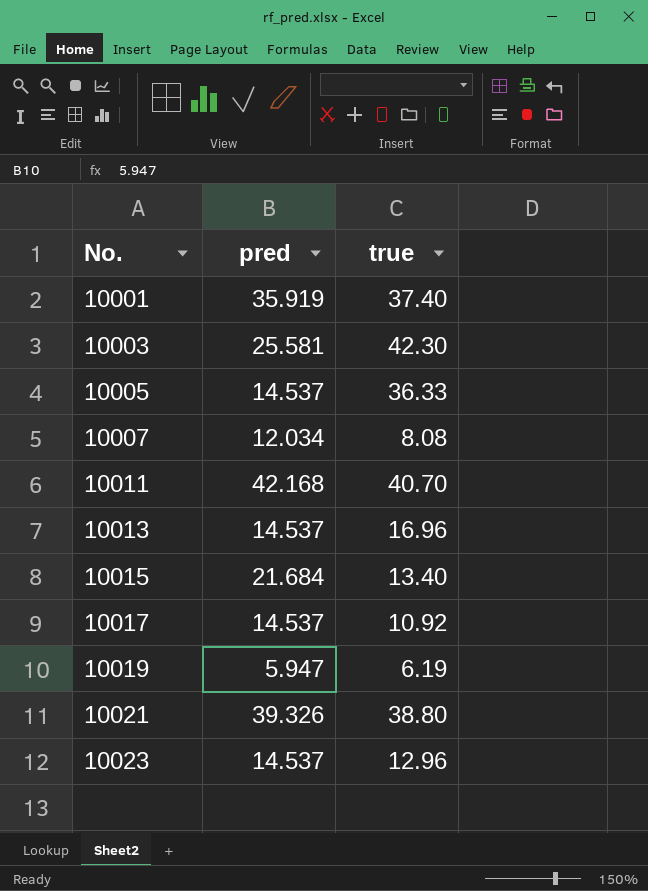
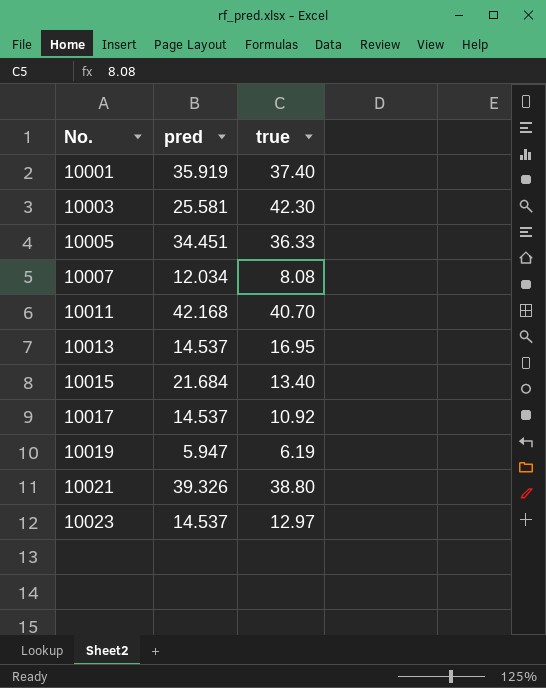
10005 | pred: 14.537 -> 34.451
10013 | true: 16.96 -> 16.95
10023 | true: 12.96 -> 12.97

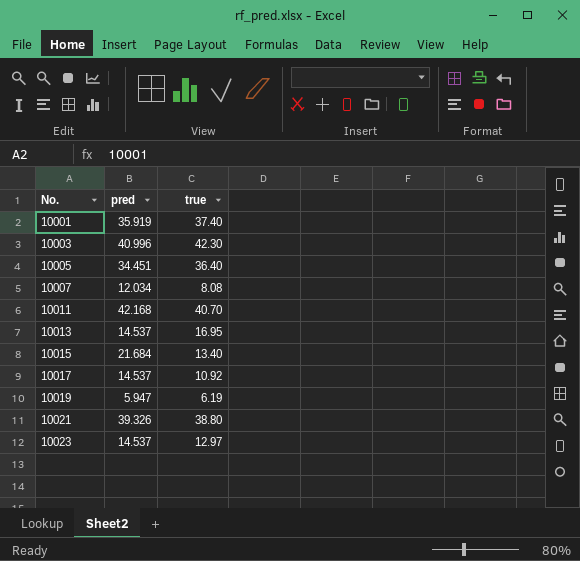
10003 | pred: 25.581 -> 40.996
10005 | true: 36.33 -> 36.40

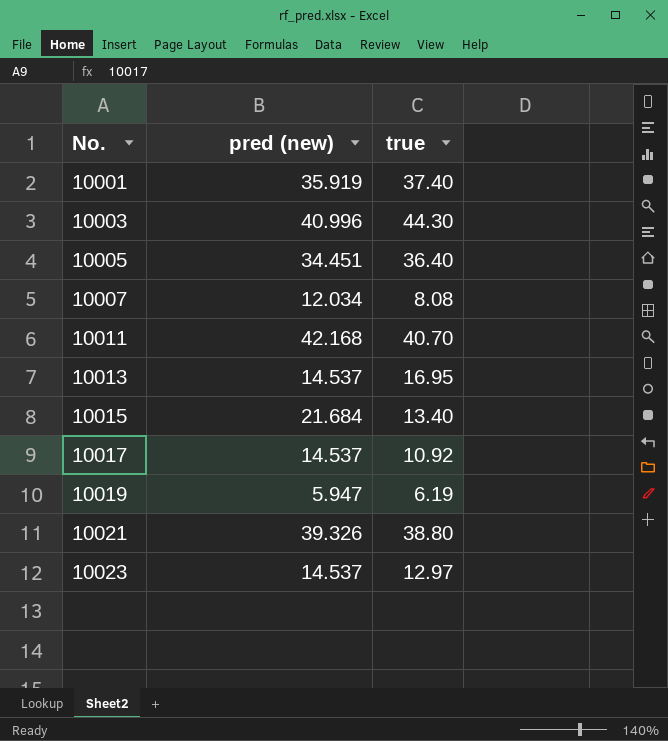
column name: pred -> pred (new)
10003 | true: 42.30 -> 44.30

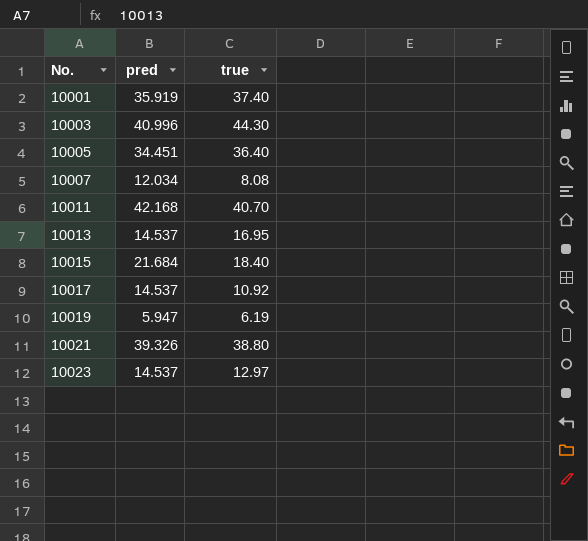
column name: pred (new) -> pred
10015 | true: 13.40 -> 18.40

